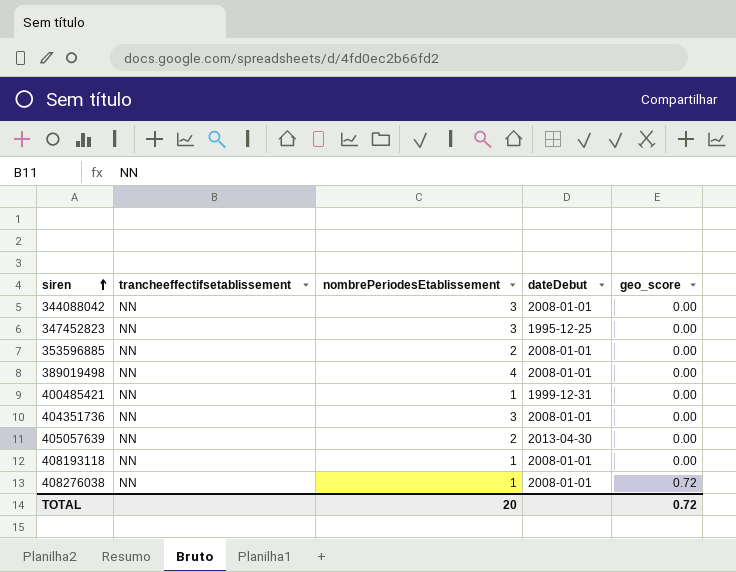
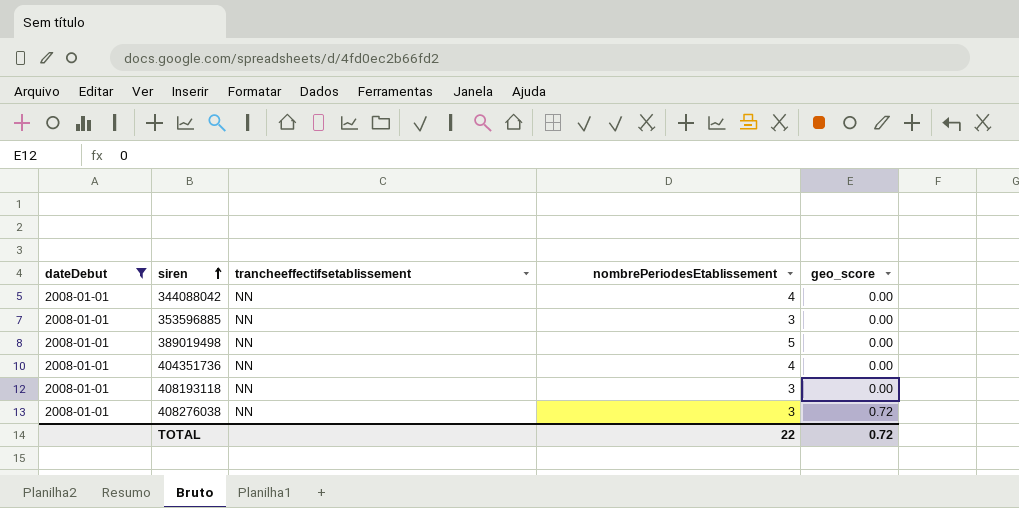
filter: none -> dateDebut = 2008-01-01
column dateDebut | position: 4 -> 1
344088042 | nombrePeriodesEtablissement: 3 -> 4
353596885 | nombrePeriodesEtablissement: 2 -> 3
389019498 | nombrePeriodesEtablissement: 4 -> 5
404351736 | nombrePeriodesEtablissement: 3 -> 4
408193118 | nombrePeriodesEtablissement: 1 -> 3
408276038 | nombrePeriodesEtablissement: 1 -> 3
TOTAL | nombrePeriodesEtablissement: 20 -> 22

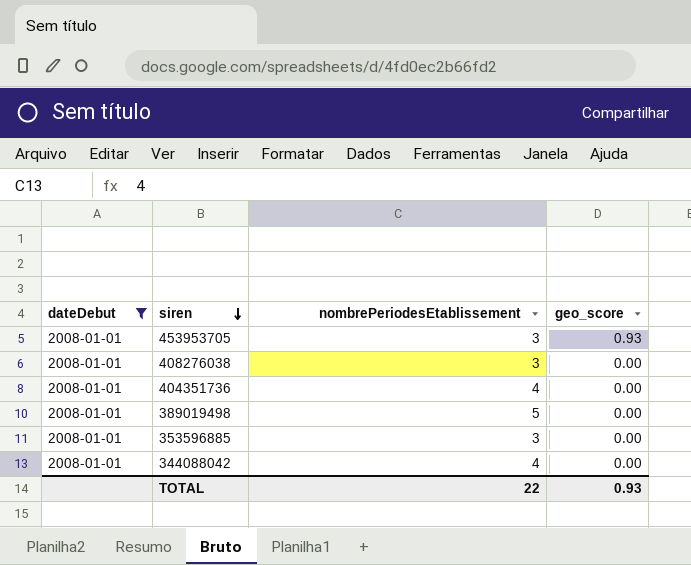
row order: siren ascending -> siren descending
column trancheeffectifsetablissement | position: 3 -> none
row 408193118: 2008-01-01 | NN | 3 | 0.00 -> none
row 453953705: none -> 2008-01-01 | 3 | 0.93
408276038 | geo_score: 0.72 -> 0.00
TOTAL | geo_score: 0.72 -> 0.93

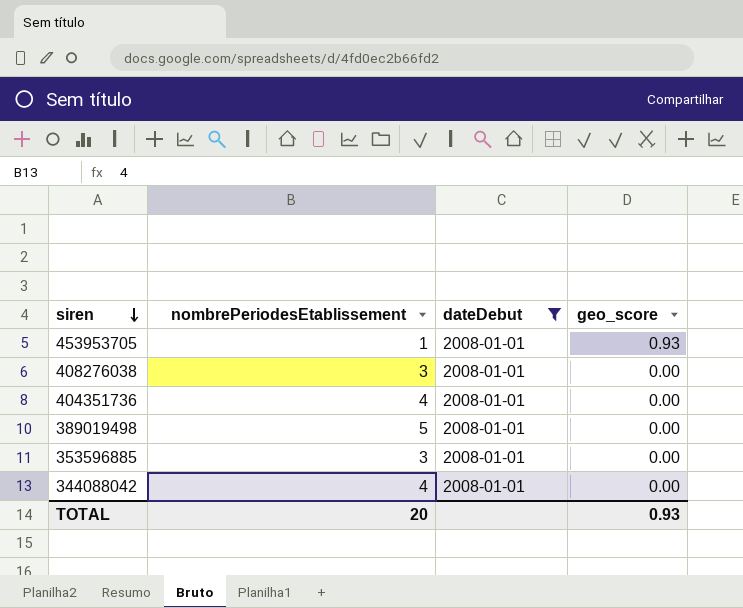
column dateDebut | position: 1 -> 3
453953705 | nombrePeriodesEtablissement: 3 -> 1
TOTAL | nombrePeriodesEtablissement: 22 -> 20

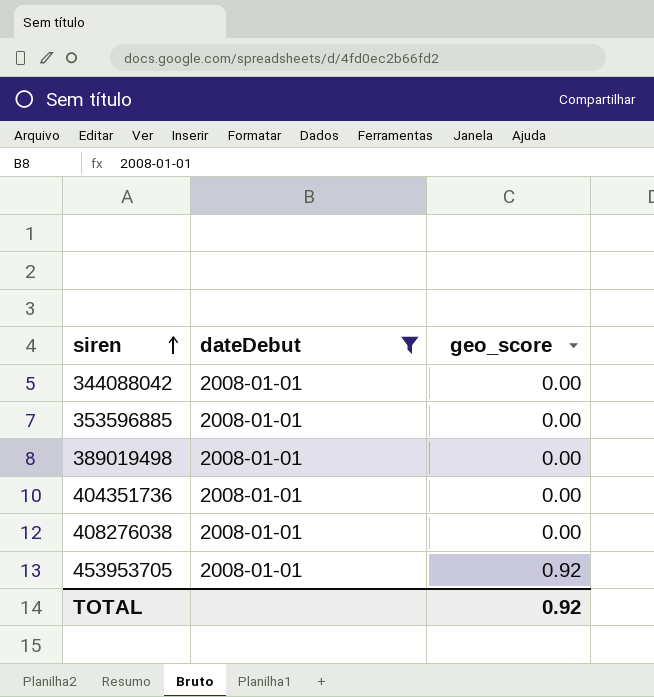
row order: siren descending -> siren ascending
column nombrePeriodesEtablissement | position: 2 -> none
453953705 | geo_score: 0.93 -> 0.92
TOTAL | geo_score: 0.93 -> 0.92

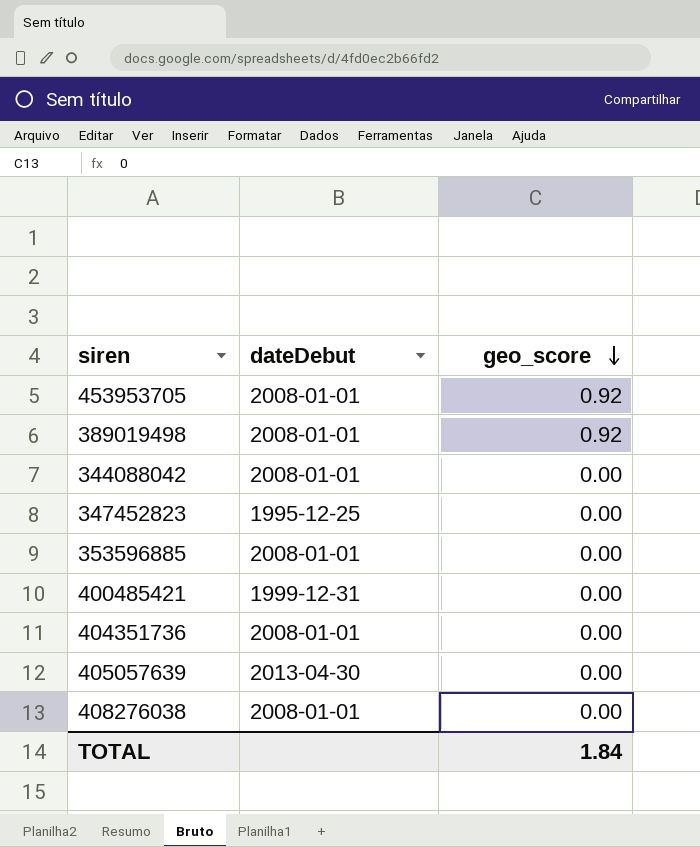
filter: dateDebut = 2008-01-01 -> none
row order: siren ascending -> geo_score descending
389019498 | geo_score: 0.00 -> 0.92
TOTAL | geo_score: 0.92 -> 1.84

